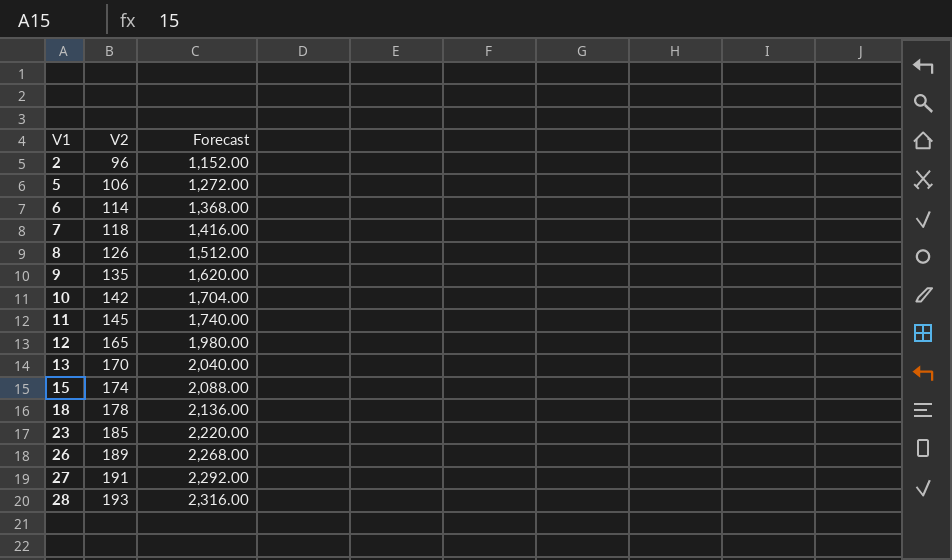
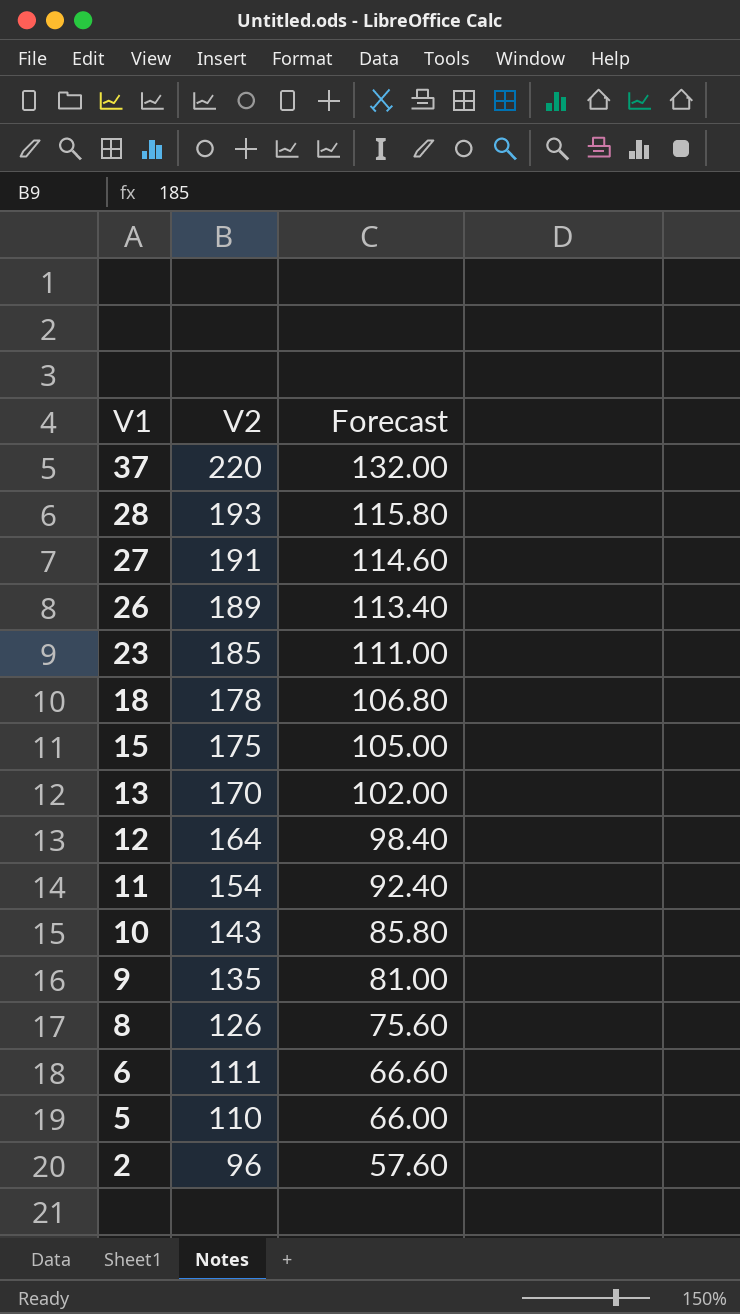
row order: V1 ascending -> V1 descending
column Forecast | formula: [V2] * 12 -> [V2] * 0.6
row 7: 118 | 1,416.00 -> none
row 37: none -> 220 | 132.00
15 | V2: 174 -> 175
12 | V2: 165 -> 164
11 | V2: 145 -> 154
10 | V2: 142 -> 143
6 | V2: 114 -> 111
5 | V2: 106 -> 110

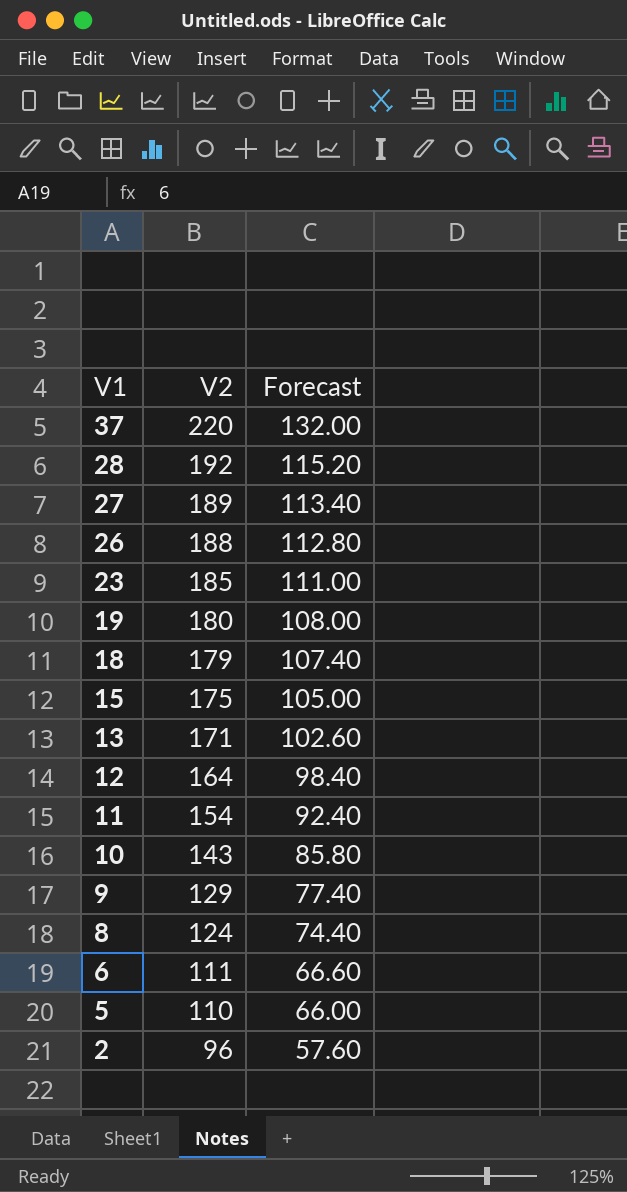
28 | V2: 193 -> 192
28 | Forecast: 115.80 -> 115.20
27 | V2: 191 -> 189
27 | Forecast: 114.60 -> 113.40
26 | V2: 189 -> 188
26 | Forecast: 113.40 -> 112.80
row 19: none -> 180 | 108.00
18 | V2: 178 -> 179
18 | Forecast: 106.80 -> 107.40
13 | V2: 170 -> 171
13 | Forecast: 102.00 -> 102.60
9 | V2: 135 -> 129
9 | Forecast: 81.00 -> 77.40
8 | V2: 126 -> 124
8 | Forecast: 75.60 -> 74.40

